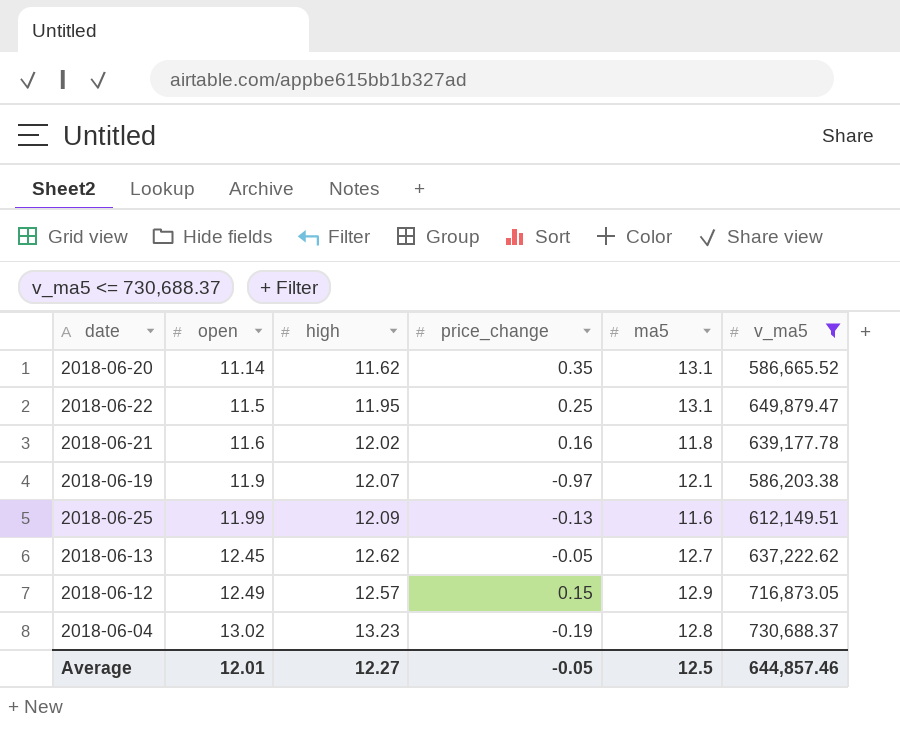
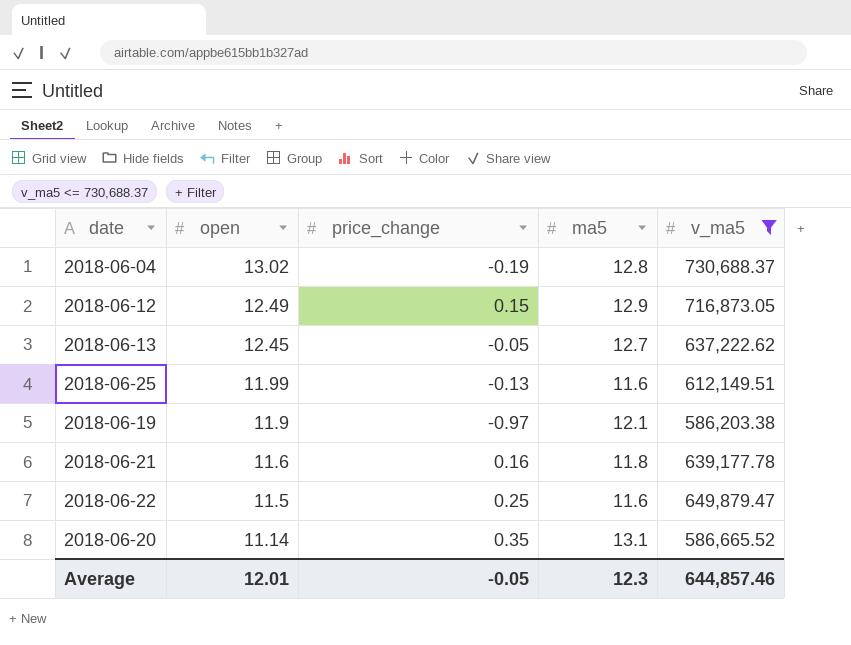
row order: open ascending -> open descending
column high | position: 3 -> none
2018-06-22 | ma5: 13.1 -> 11.6
Average | ma5: 12.5 -> 12.3

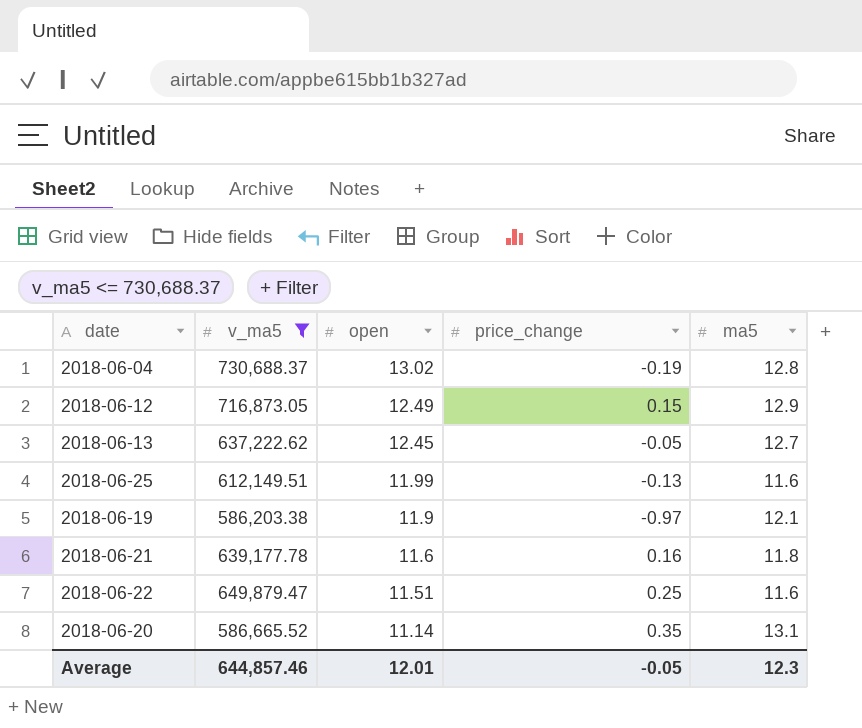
column v_ma5 | position: 5 -> 2
2018-06-22 | open: 11.5 -> 11.51

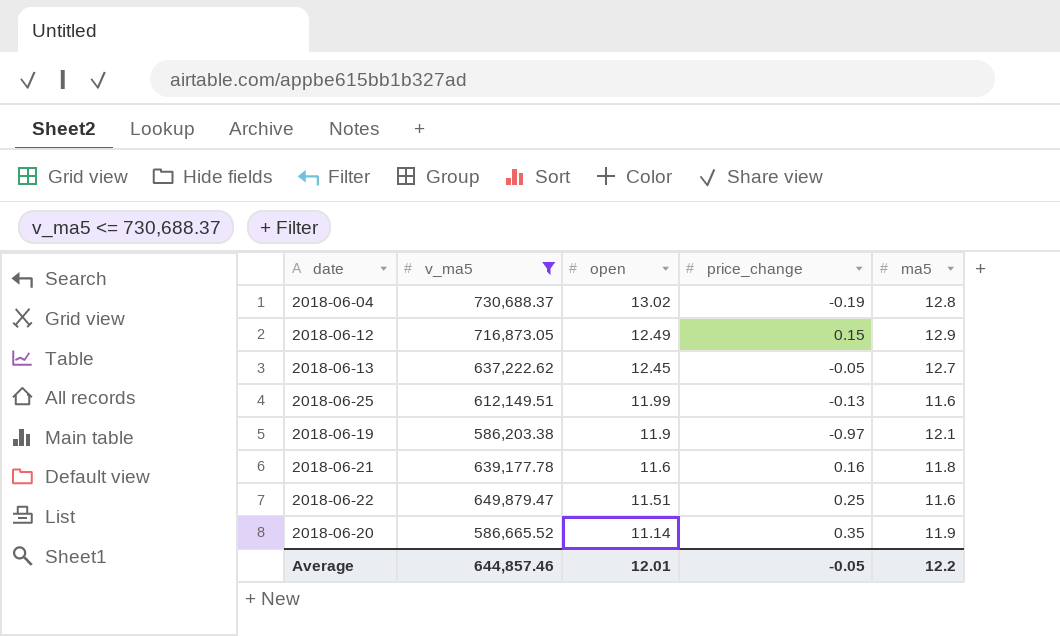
2018-06-20 | ma5: 13.1 -> 11.9
Average | ma5: 12.3 -> 12.2

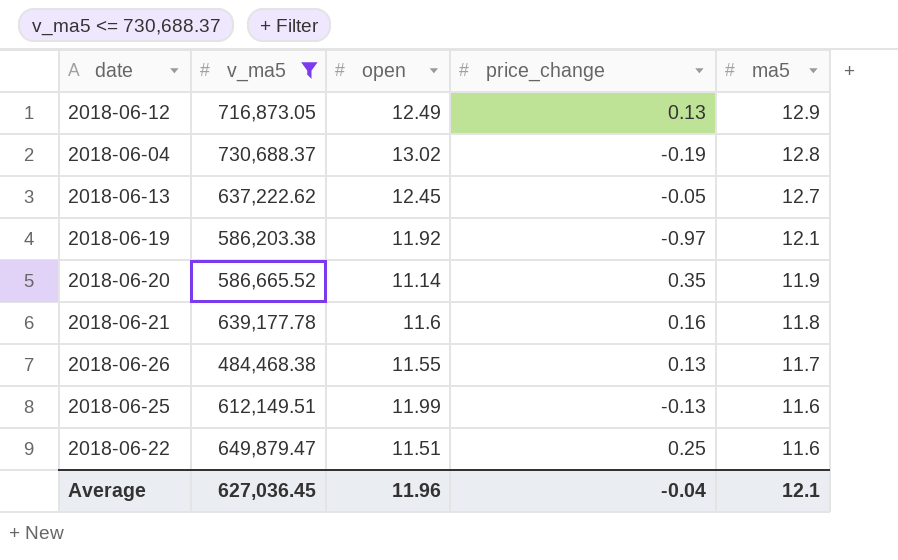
row order: open descending -> ma5 descending
2018-06-12 | price_change: 0.15 -> 0.13
2018-06-19 | open: 11.9 -> 11.92
row 2018-06-26: none -> 484,468.38 | 11.55 | 0.13 | 11.7
Average | v_ma5: 644,857.46 -> 627,036.45
Average | open: 12.01 -> 11.96
Average | price_change: -0.05 -> -0.04
Average | ma5: 12.2 -> 12.1

